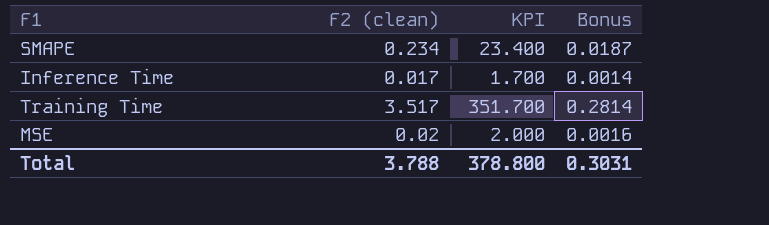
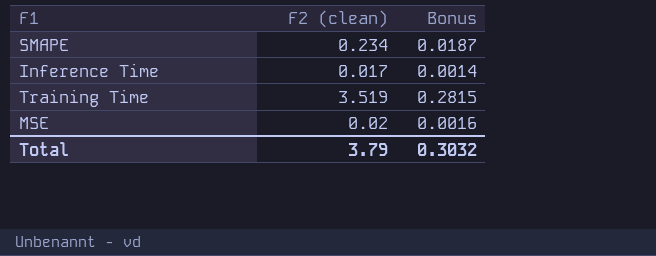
column KPI | formula: [F2 (clean)] * 100 -> none
Training Time | F2 (clean): 3.517 -> 3.519
Training Time | Bonus: 0.2814 -> 0.2815
Total | F2 (clean): 3.788 -> 3.79
Total | Bonus: 0.3031 -> 0.3032

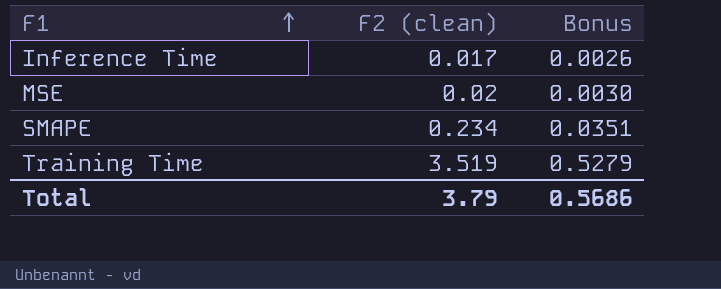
row order: none -> F1 ascending
column Bonus | formula: [F2 (clean)] * 0.08 -> [F2 (clean)] * 0.15
Total | Bonus: 0.3032 -> 0.5686

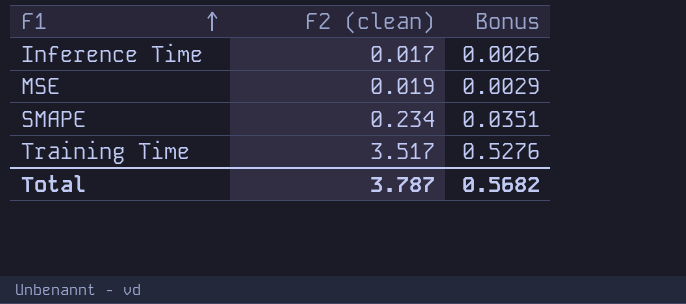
MSE | F2 (clean): 0.02 -> 0.019
MSE | Bonus: 0.0030 -> 0.0029
Training Time | F2 (clean): 3.519 -> 3.517
Training Time | Bonus: 0.5279 -> 0.5276
Total | F2 (clean): 3.79 -> 3.787
Total | Bonus: 0.5686 -> 0.5682

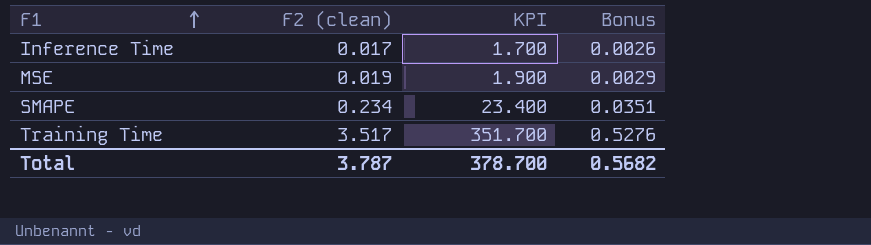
column KPI | formula: none -> [F2 (clean)] * 100

